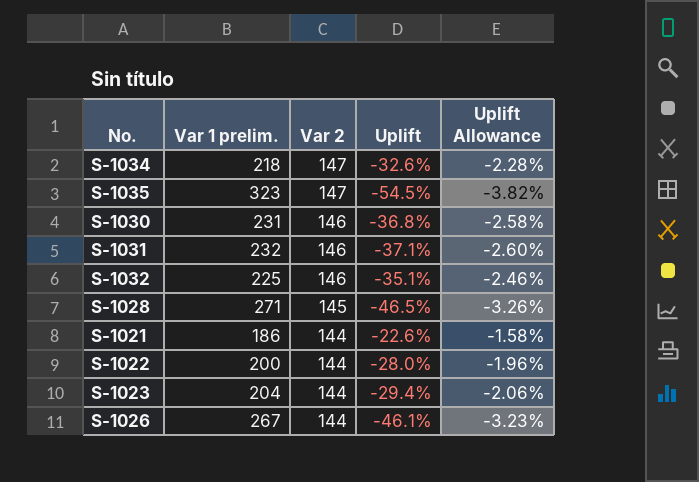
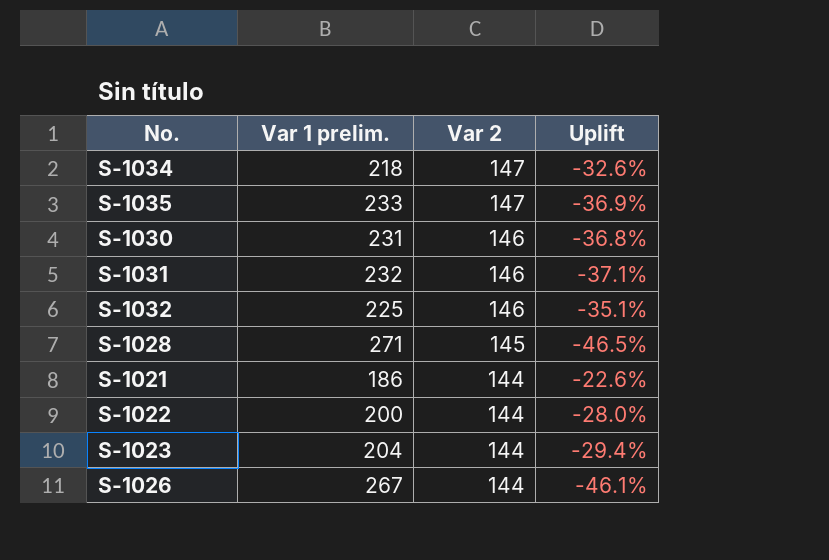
column Uplift Allowance | formula: [Uplift] * 0.07 -> none
S-1035 | Var 1 prelim.: 323 -> 233
S-1035 | Uplift: -54.5% -> -36.9%

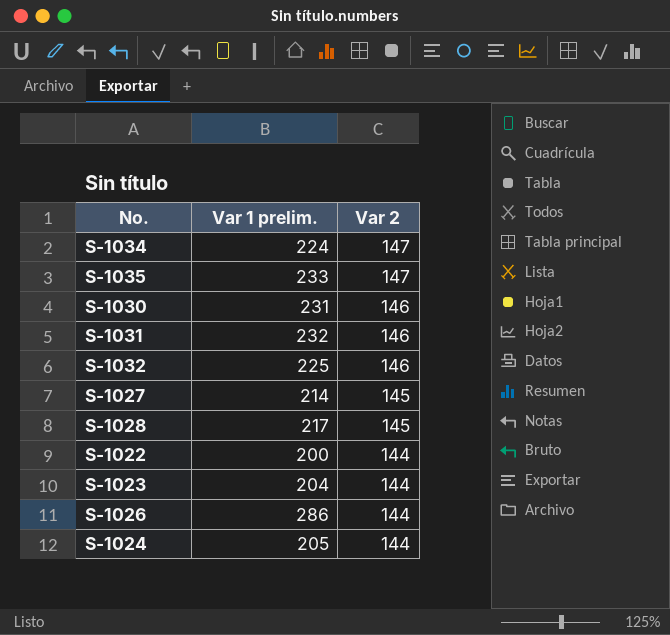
column Uplift | formula: ([Var 2] - [Var 1 prelim.]) / [Var 1 prelim.] -> none
row S-1021: 186 | 144 | -22.6% -> none
S-1034 | Var 1 prelim.: 218 -> 224
row S-1027: none -> 214 | 145
S-1028 | Var 1 prelim.: 271 -> 217
S-1026 | Var 1 prelim.: 267 -> 286
row S-1024: none -> 205 | 144

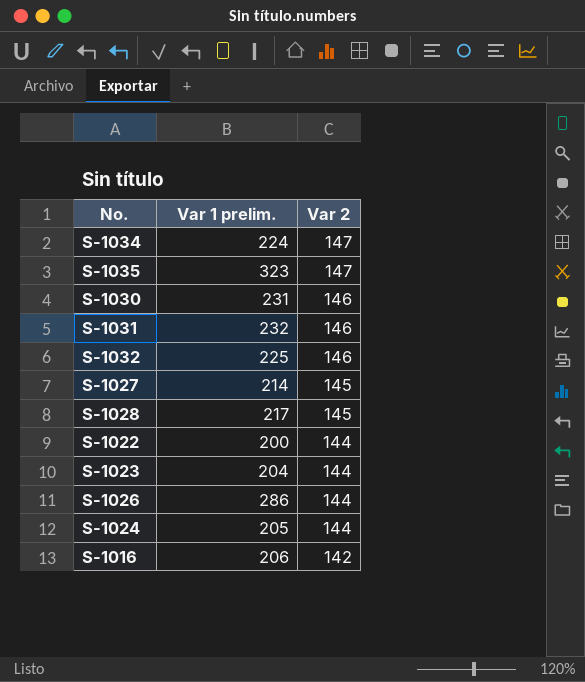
S-1035 | Var 1 prelim.: 233 -> 323
row S-1016: none -> 206 | 142

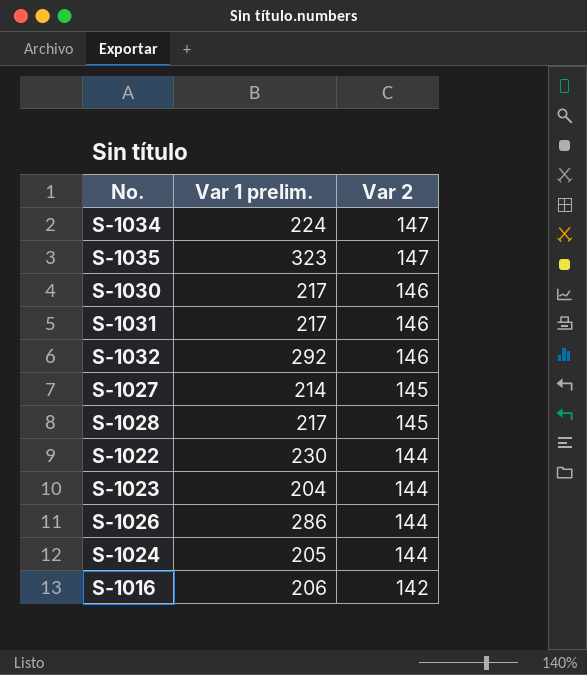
S-1030 | Var 1 prelim.: 231 -> 217
S-1031 | Var 1 prelim.: 232 -> 217
S-1032 | Var 1 prelim.: 225 -> 292
S-1022 | Var 1 prelim.: 200 -> 230

